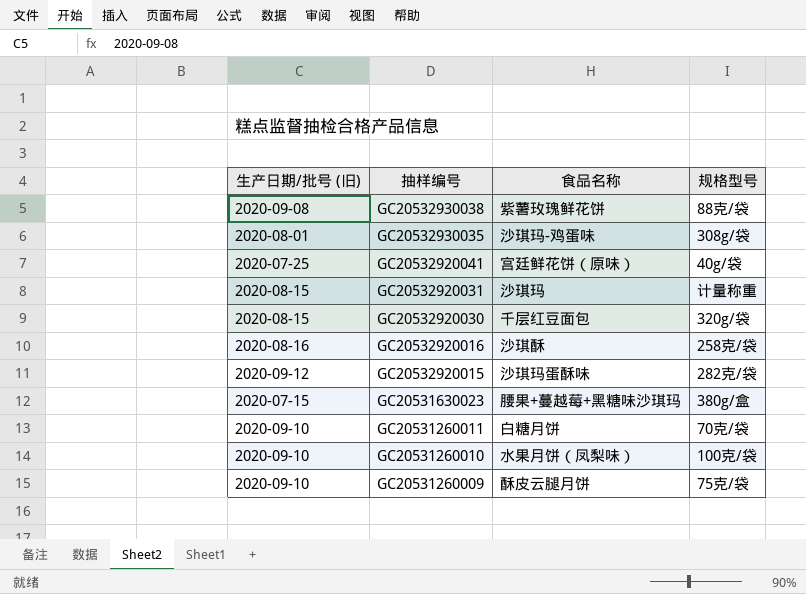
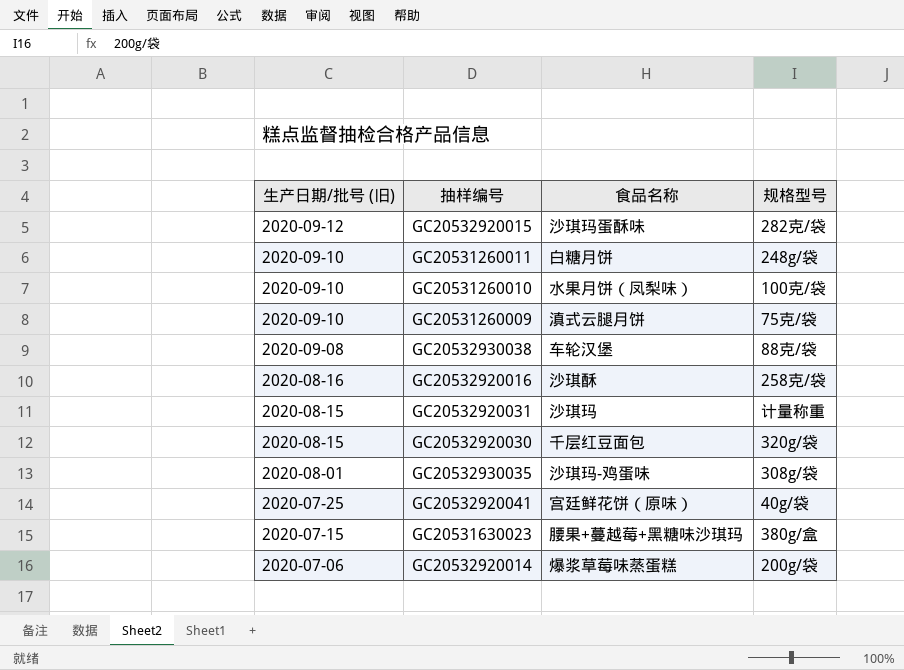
row order: 抽样编号 descending -> 生产日期/批号 (旧) descending
GC20531260011 | 规格型号: 70克/袋 -> 248g/袋
GC20531260009 | 食品名称: 酥皮云腿月饼 -> 滇式云腿月饼
GC20532930038 | 食品名称: 紫薯玫瑰鲜花饼 -> 车轮汉堡
row GC20532920014: none -> 2020-07-06 | 爆浆草莓味蒸蛋糕 | 200g/袋

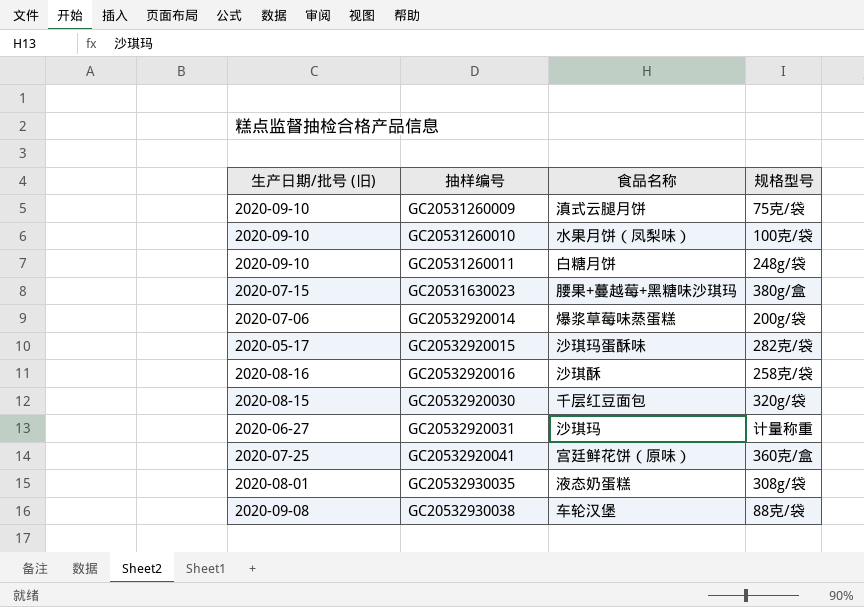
row order: 生产日期/批号 (旧) descending -> 抽样编号 ascending
GC20532920015 | 生产日期/批号 (旧): 2020-09-12 -> 2020-05-17
GC20532920031 | 生产日期/批号 (旧): 2020-08-15 -> 2020-06-27
GC20532920041 | 规格型号: 40g/袋 -> 360克/盒
GC20532930035 | 食品名称: 沙琪玛-鸡蛋味 -> 液态奶蛋糕

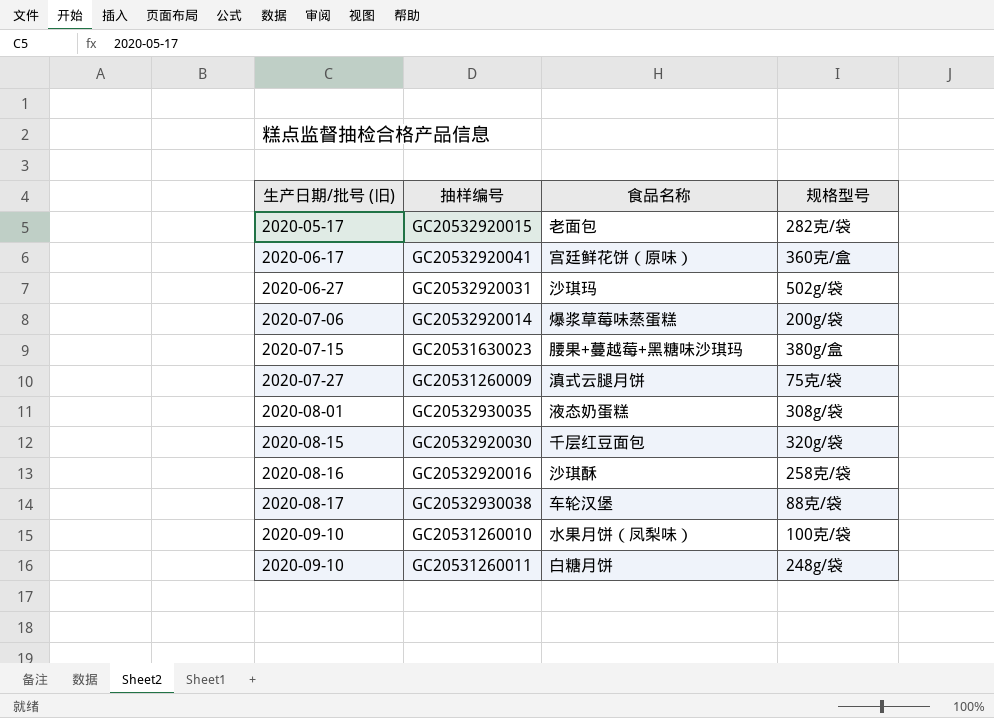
row order: 抽样编号 ascending -> 生产日期/批号 (旧) ascending
GC20532920015 | 食品名称: 沙琪玛蛋酥味 -> 老面包
GC20532920041 | 生产日期/批号 (旧): 2020-07-25 -> 2020-06-17
GC20532920031 | 规格型号: 计量称重 -> 502g/袋
GC20531260009 | 生产日期/批号 (旧): 2020-09-10 -> 2020-07-27
GC20532930038 | 生产日期/批号 (旧): 2020-09-08 -> 2020-08-17

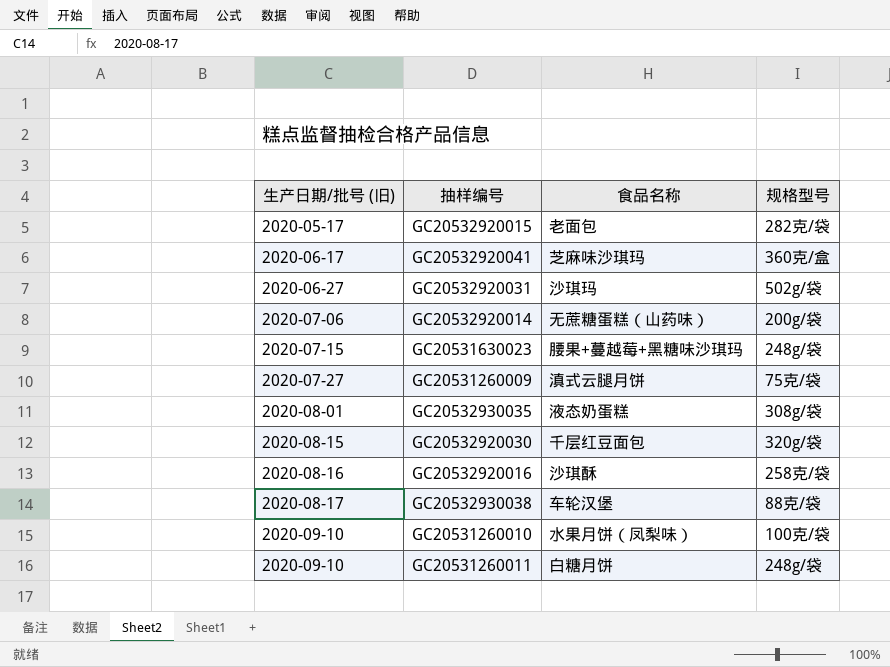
GC20532920041 | 食品名称: 宫廷鲜花饼（原味） -> 芝麻味沙琪玛
GC20532920014 | 食品名称: 爆浆草莓味蒸蛋糕 -> 无蔗糖蛋糕（山药味）
GC20531630023 | 规格型号: 380g/盒 -> 248g/袋

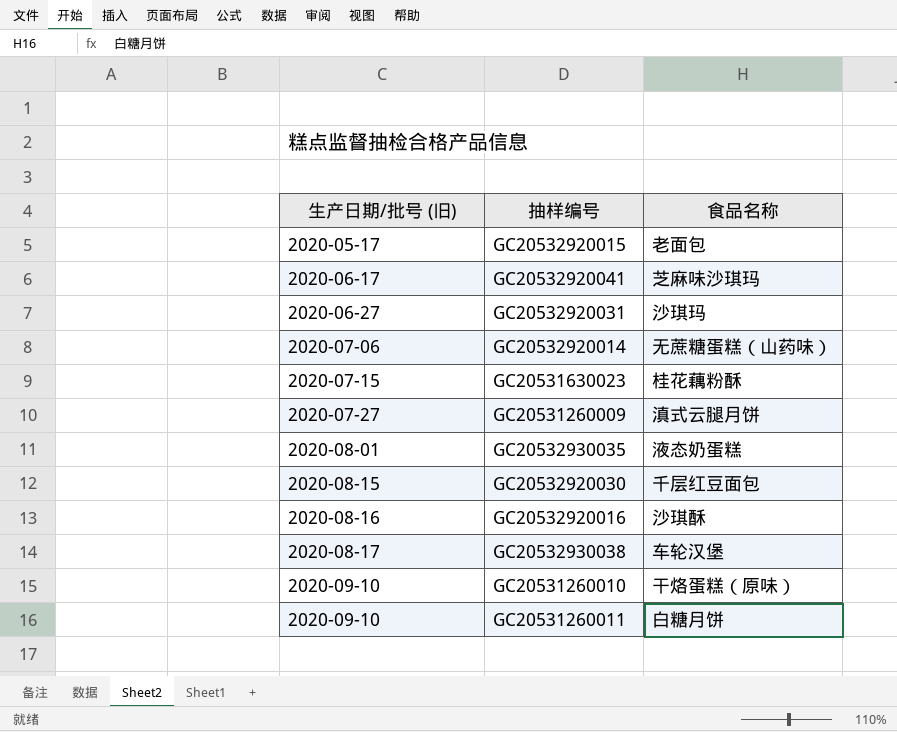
column 规格型号 | position: 4 -> none
GC20531630023 | 食品名称: 腰果+蔓越莓+黑糖味沙琪玛 -> 桂花藕粉酥
GC20531260010 | 食品名称: 水果月饼（凤梨味） -> 干烙蛋糕（原味）

